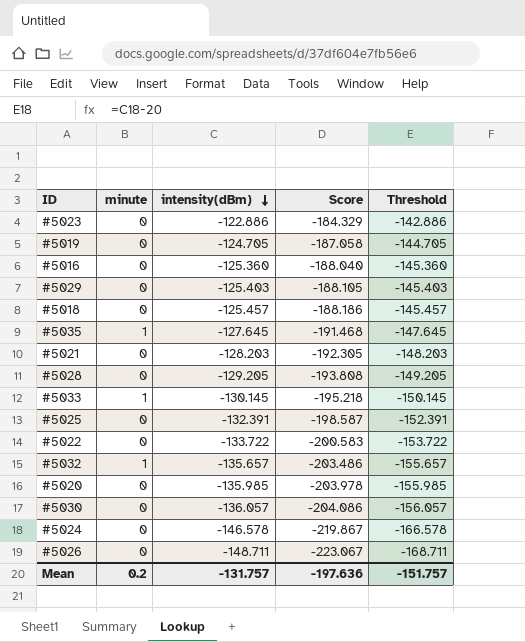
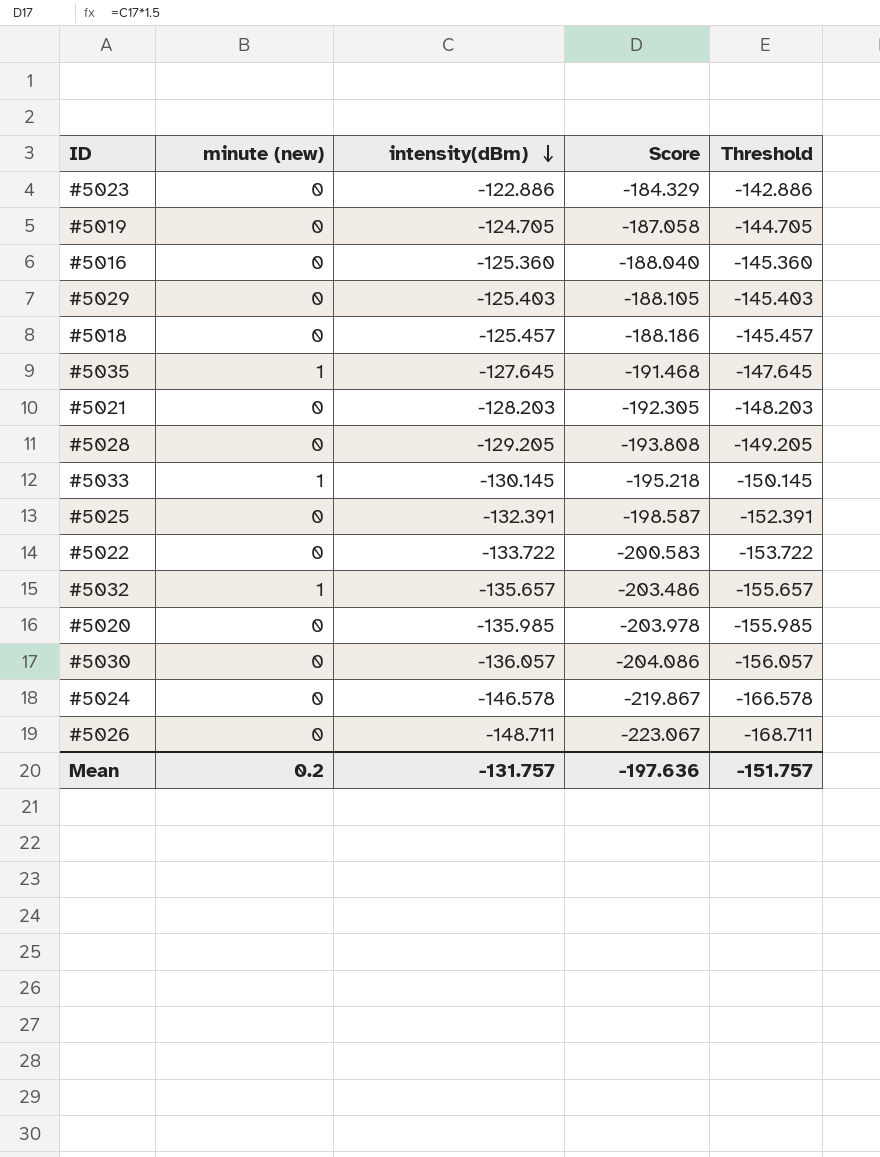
column name: minute -> minute (new)

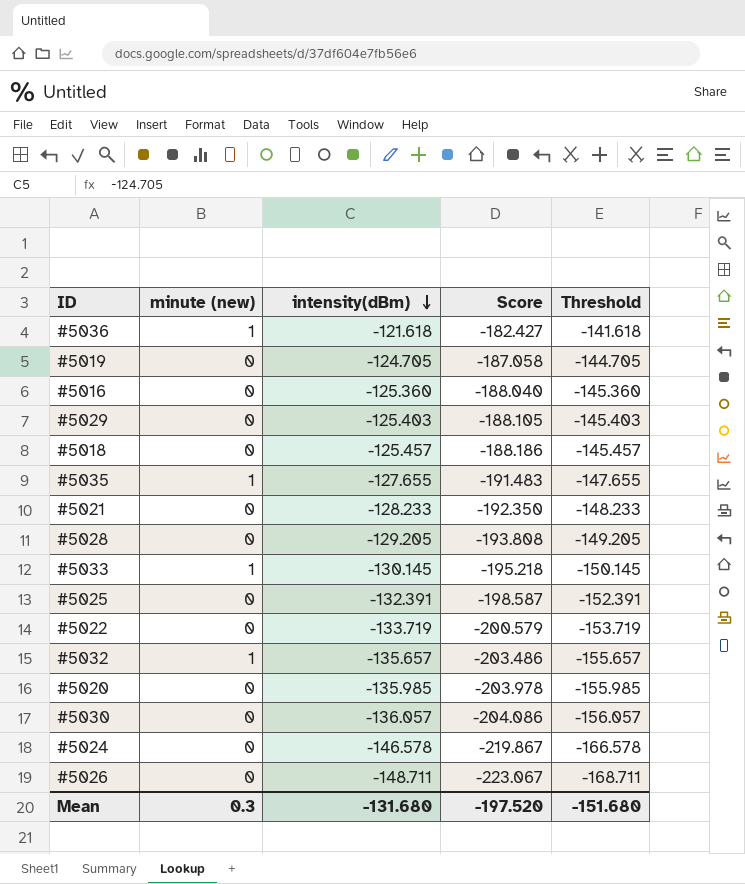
row #5023: 0 | -122.886 | -184.329 | -142.886 -> none
row #5036: none -> 1 | -121.618 | -182.427 | -141.618
#5035 | intensity(dBm): -127.645 -> -127.655
#5035 | Score: -191.468 -> -191.483
#5035 | Threshold: -147.645 -> -147.655
#5021 | intensity(dBm): -128.203 -> -128.233
#5021 | Score: -192.305 -> -192.350
#5021 | Threshold: -148.203 -> -148.233
#5022 | intensity(dBm): -133.722 -> -133.719
#5022 | Score: -200.583 -> -200.579
#5022 | Threshold: -153.722 -> -153.719
Mean | minute (new): 0.2 -> 0.3
Mean | intensity(dBm): -131.757 -> -131.680
Mean | Score: -197.636 -> -197.520
Mean | Threshold: -151.757 -> -151.680

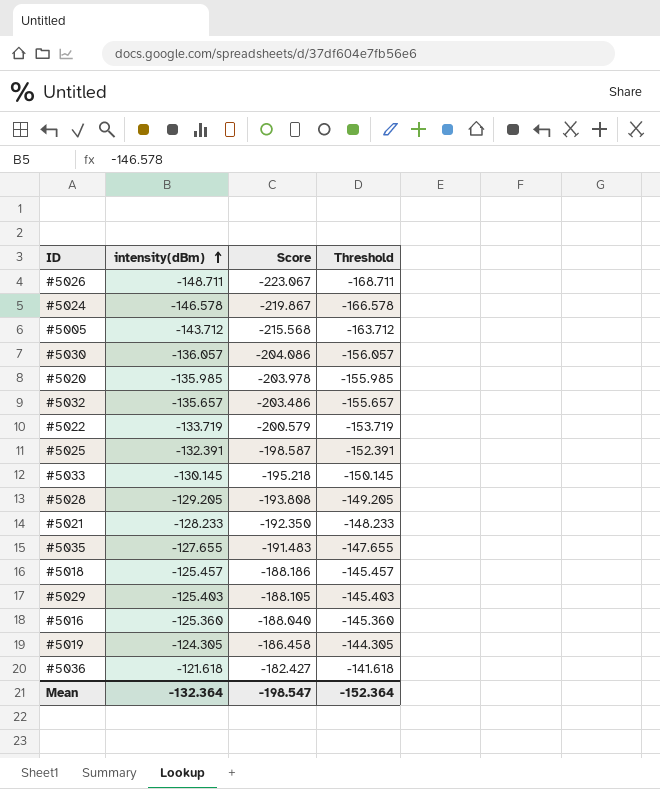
row order: intensity(dBm) descending -> intensity(dBm) ascending
column minute (new) | position: 2 -> none
row #5005: none -> -143.712 | -215.568 | -163.712
#5019 | intensity(dBm): -124.705 -> -124.305
#5019 | Score: -187.058 -> -186.458
#5019 | Threshold: -144.705 -> -144.305
Mean | intensity(dBm): -131.680 -> -132.364
Mean | Score: -197.520 -> -198.547
Mean | Threshold: -151.680 -> -152.364

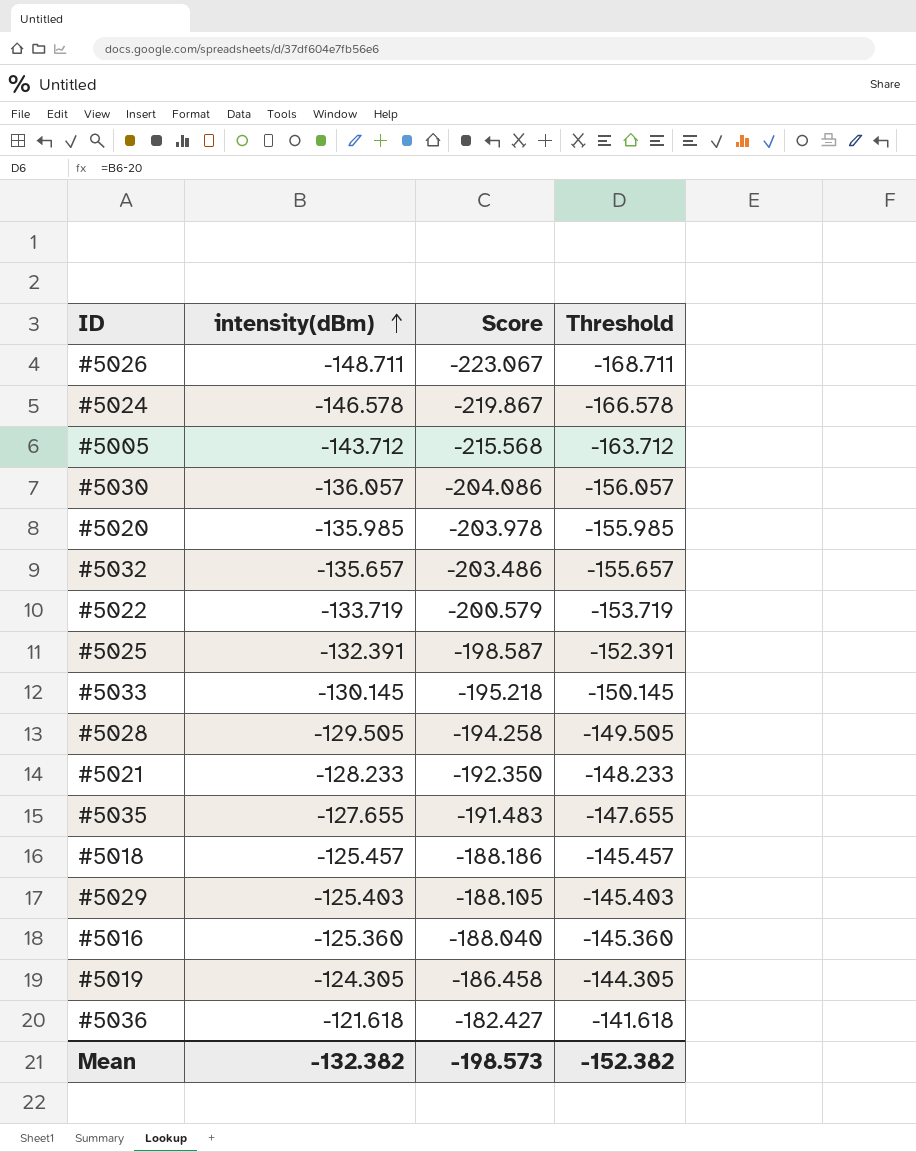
#5028 | intensity(dBm): -129.205 -> -129.505
#5028 | Score: -193.808 -> -194.258
#5028 | Threshold: -149.205 -> -149.505
Mean | intensity(dBm): -132.364 -> -132.382
Mean | Score: -198.547 -> -198.573
Mean | Threshold: -152.364 -> -152.382

